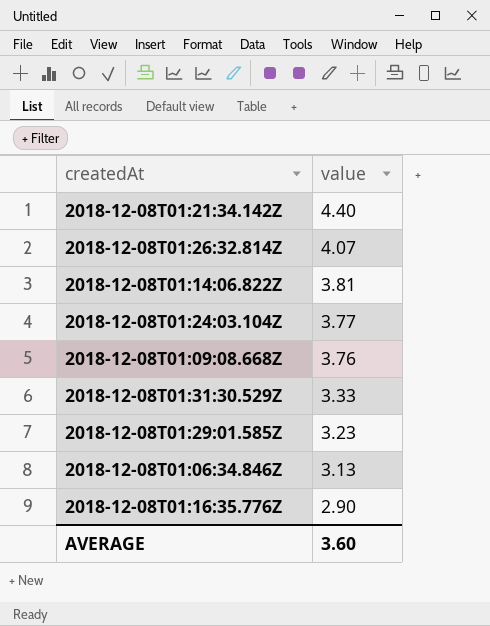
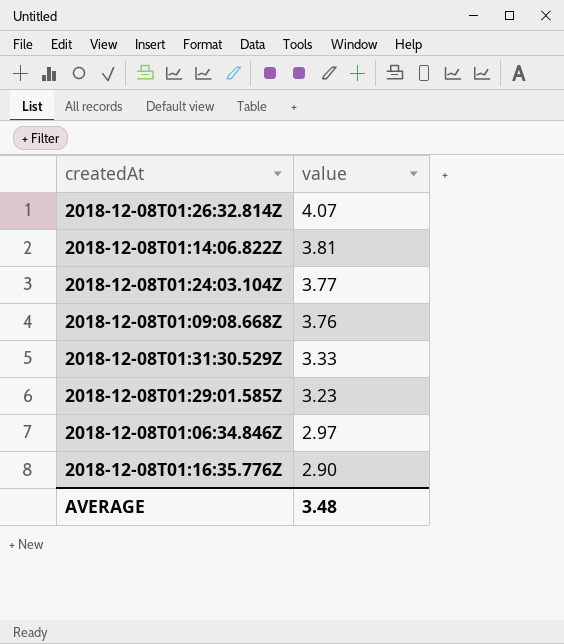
row 2018-12-08T01:21:34.142Z: 4.40 -> none
2018-12-08T01:06:34.846Z | value: 3.13 -> 2.97
AVERAGE | value: 3.60 -> 3.48

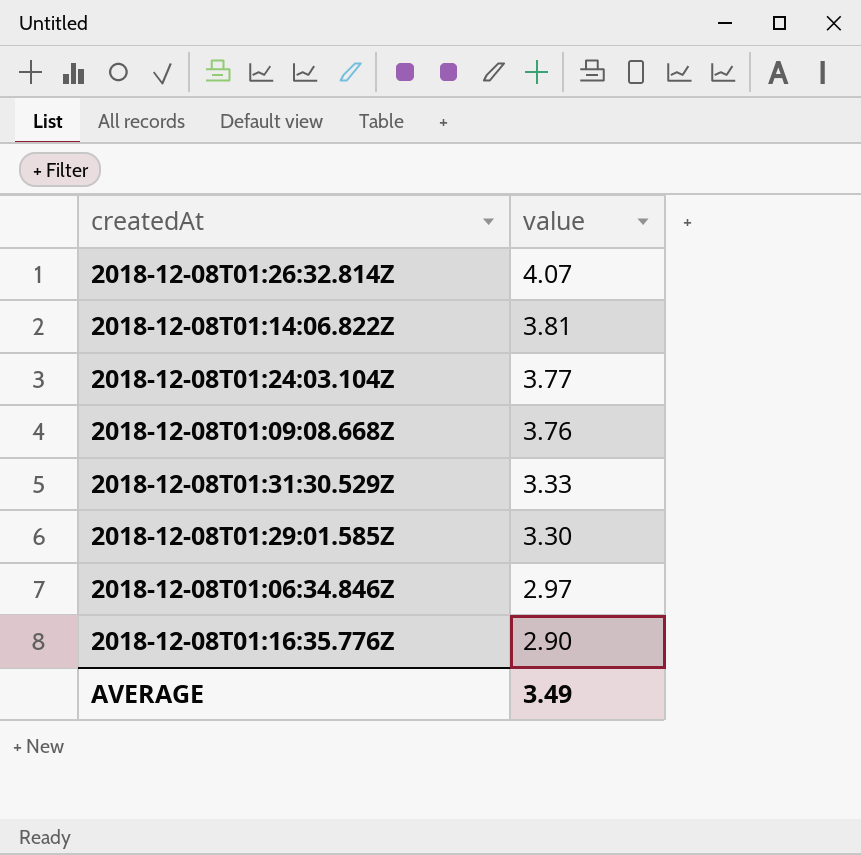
2018-12-08T01:29:01.585Z | value: 3.23 -> 3.30
AVERAGE | value: 3.48 -> 3.49

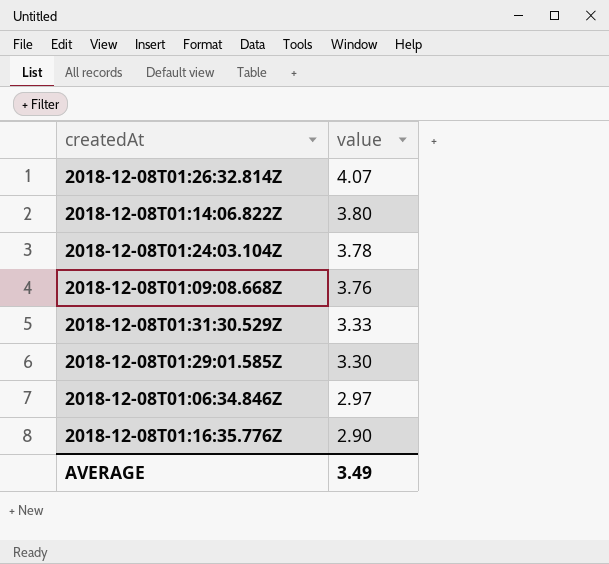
2018-12-08T01:14:06.822Z | value: 3.81 -> 3.80
2018-12-08T01:24:03.104Z | value: 3.77 -> 3.78

